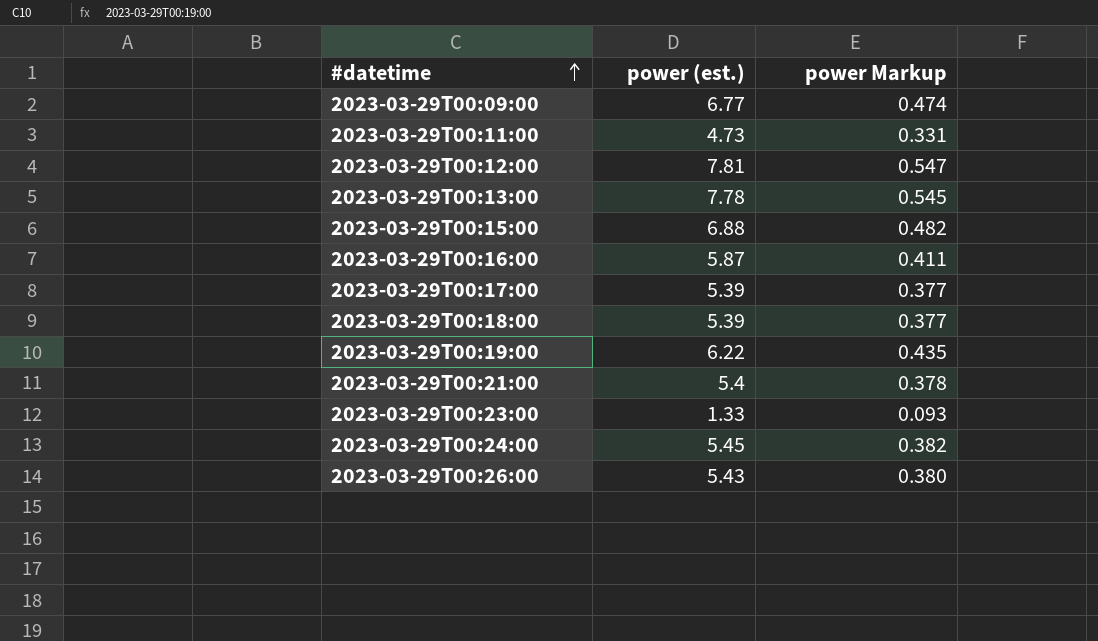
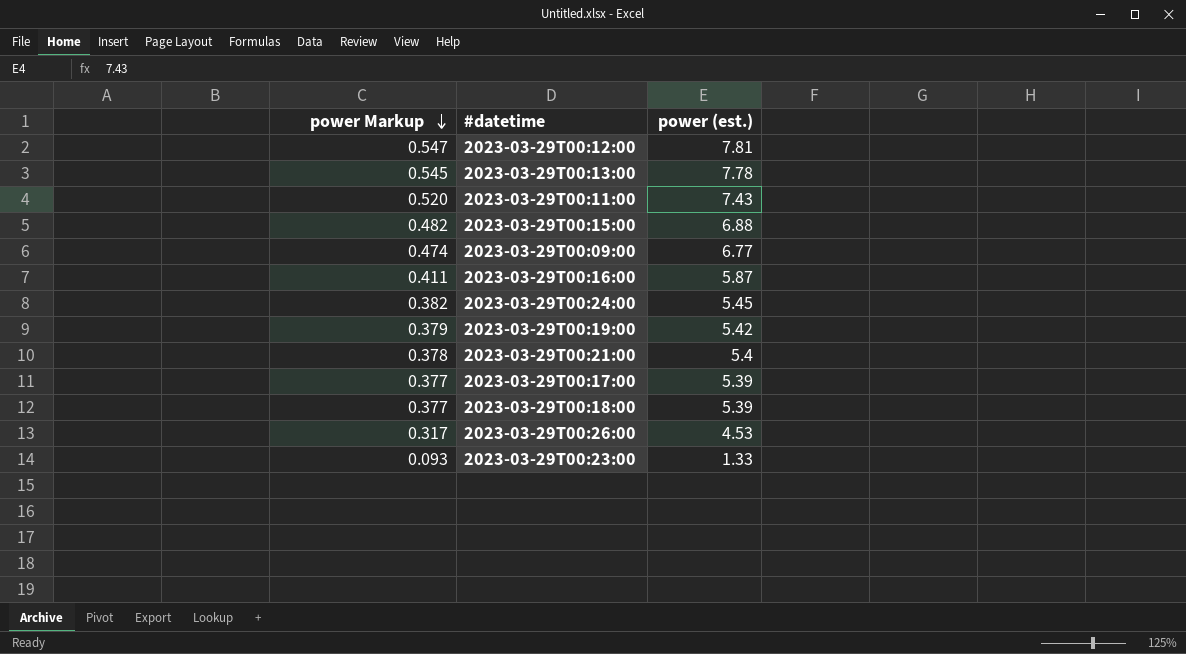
row order: #datetime ascending -> power Markup descending
column power Markup | position: 3 -> 1
2023-03-29T00:11:00 | power Markup: 0.331 -> 0.520
2023-03-29T00:11:00 | power (est.): 4.73 -> 7.43
2023-03-29T00:19:00 | power Markup: 0.435 -> 0.379
2023-03-29T00:19:00 | power (est.): 6.22 -> 5.42
2023-03-29T00:26:00 | power Markup: 0.380 -> 0.317
2023-03-29T00:26:00 | power (est.): 5.43 -> 4.53

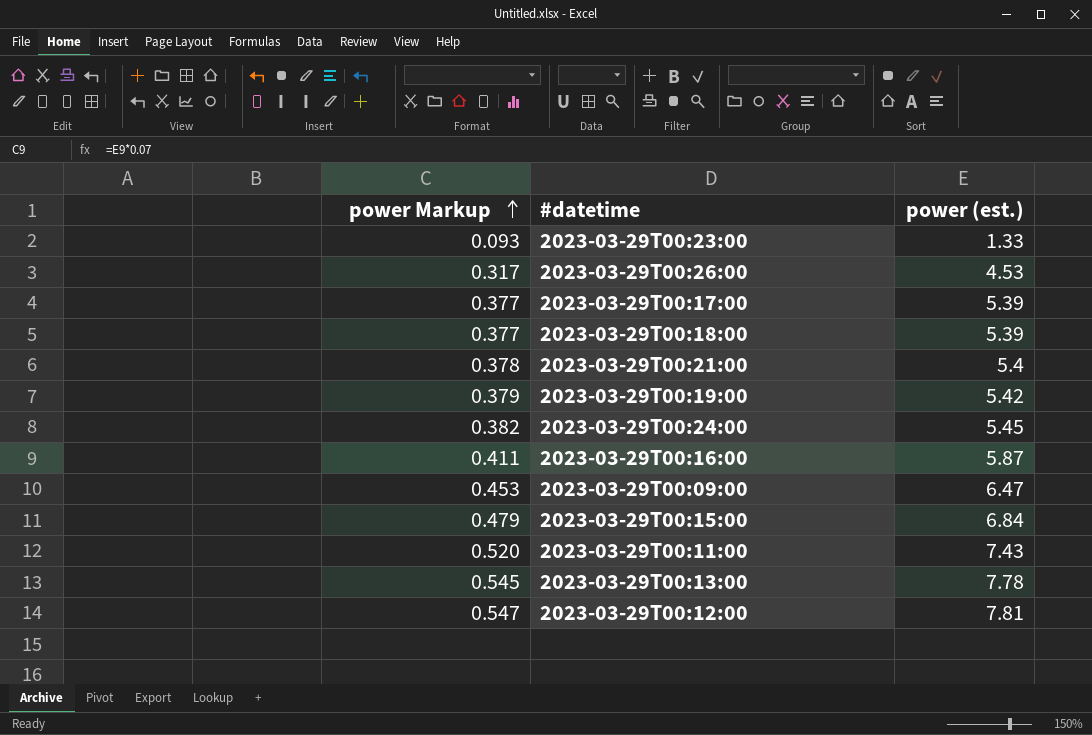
row order: power Markup descending -> power Markup ascending
2023-03-29T00:09:00 | power Markup: 0.474 -> 0.453
2023-03-29T00:09:00 | power (est.): 6.77 -> 6.47
2023-03-29T00:15:00 | power Markup: 0.482 -> 0.479
2023-03-29T00:15:00 | power (est.): 6.88 -> 6.84

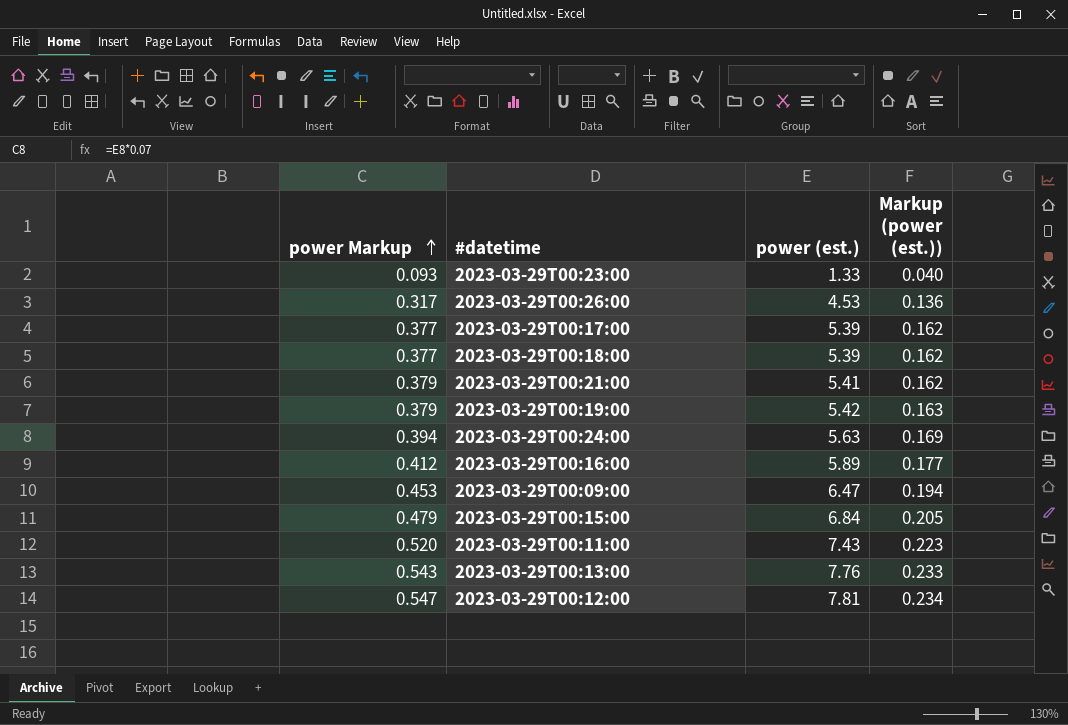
column Markup (power (est.)) | formula: none -> [power (est.)] * 0.03
2023-03-29T00:21:00 | power Markup: 0.378 -> 0.379
2023-03-29T00:21:00 | power (est.): 5.4 -> 5.41
2023-03-29T00:24:00 | power Markup: 0.382 -> 0.394
2023-03-29T00:24:00 | power (est.): 5.45 -> 5.63
2023-03-29T00:16:00 | power Markup: 0.411 -> 0.412
2023-03-29T00:16:00 | power (est.): 5.87 -> 5.89
2023-03-29T00:13:00 | power Markup: 0.545 -> 0.543
2023-03-29T00:13:00 | power (est.): 7.78 -> 7.76

